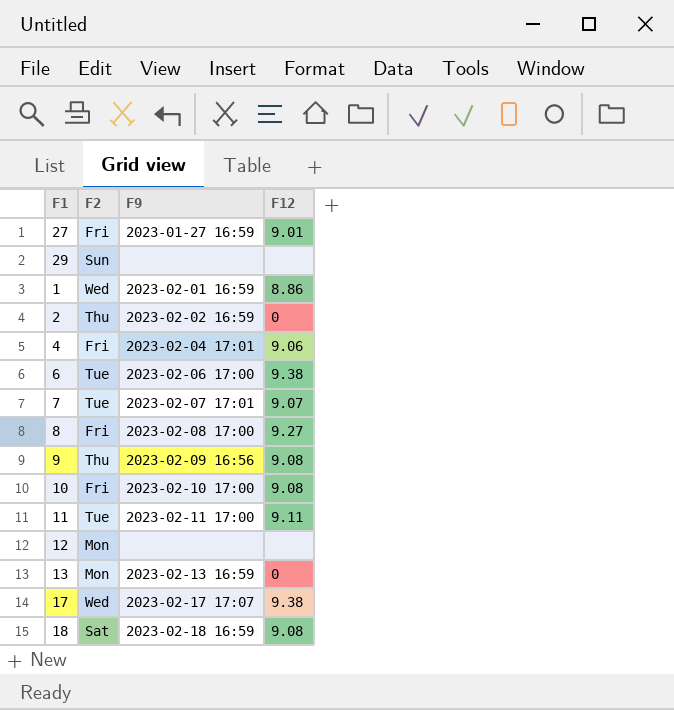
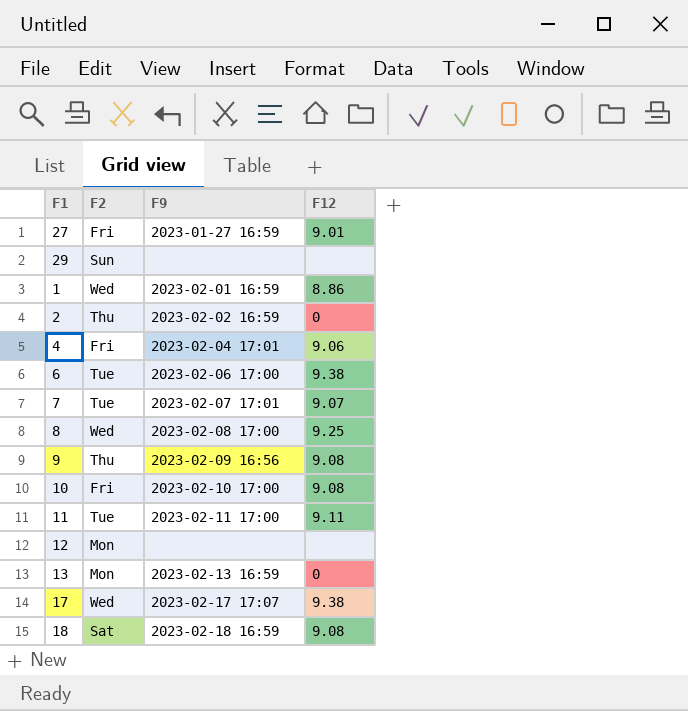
8 | F2: Fri -> Wed
8 | F12: 9.27 -> 9.25

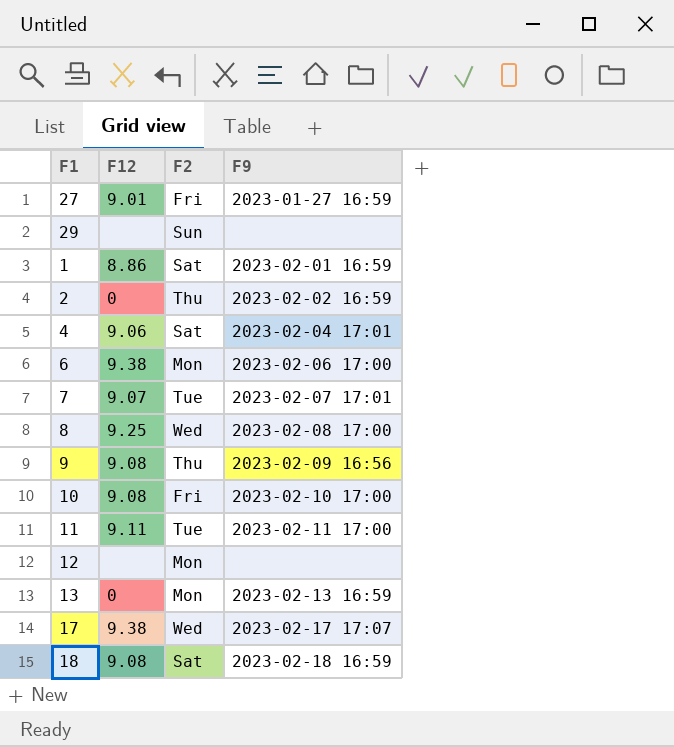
column F12 | position: 4 -> 2
1 | F2: Wed -> Sat
4 | F2: Fri -> Sat
6 | F2: Tue -> Mon

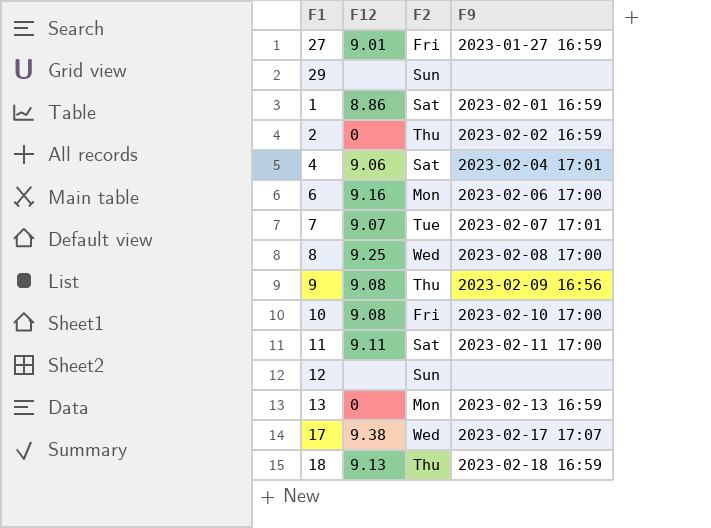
6 | F12: 9.38 -> 9.16
11 | F2: Tue -> Sat
12 | F2: Mon -> Sun
18 | F12: 9.08 -> 9.13
18 | F2: Sat -> Thu

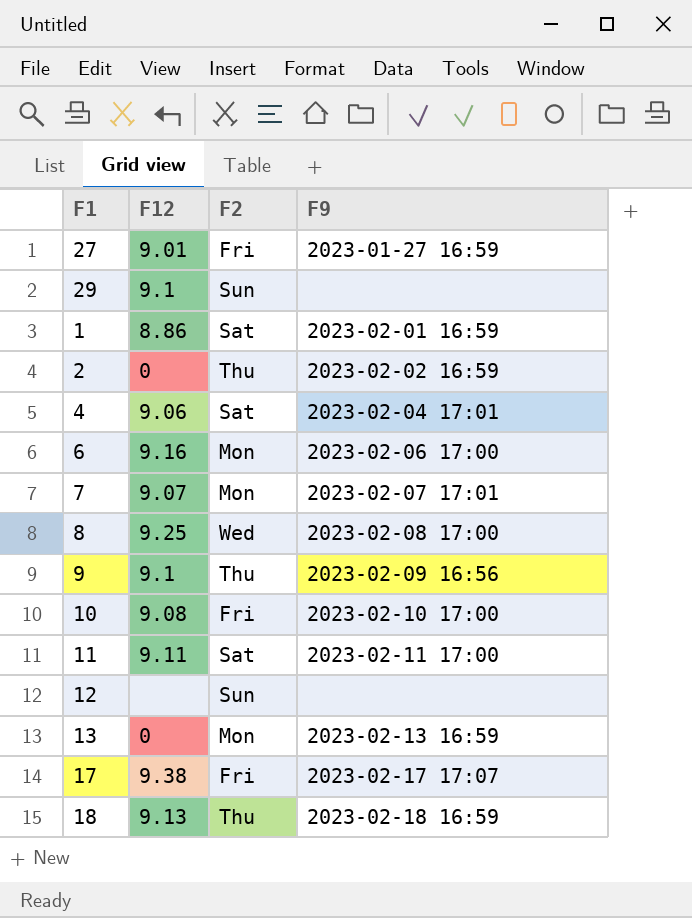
29 | F12: none -> 9.1
7 | F2: Tue -> Mon
9 | F12: 9.08 -> 9.1
17 | F2: Wed -> Fri

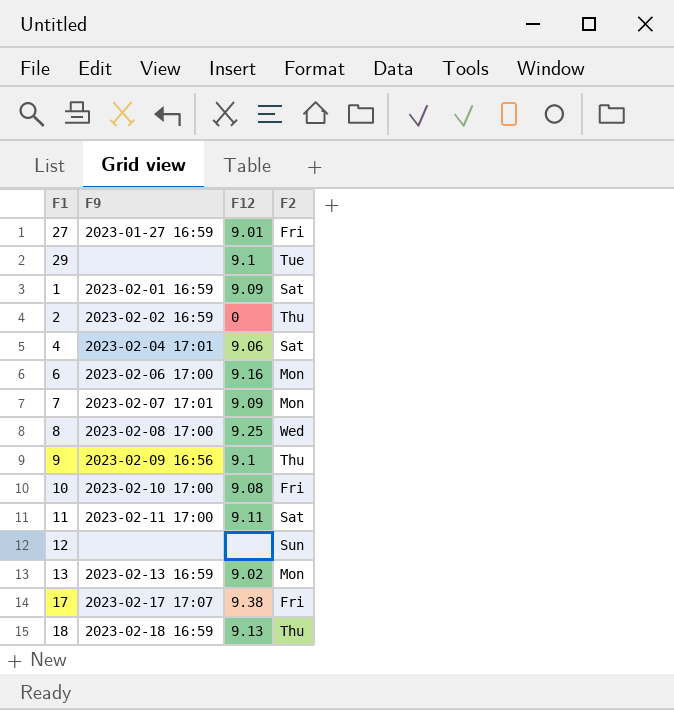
column F9 | position: 4 -> 2
29 | F2: Sun -> Tue
1 | F12: 8.86 -> 9.09
7 | F12: 9.07 -> 9.09
13 | F12: 0 -> 9.02

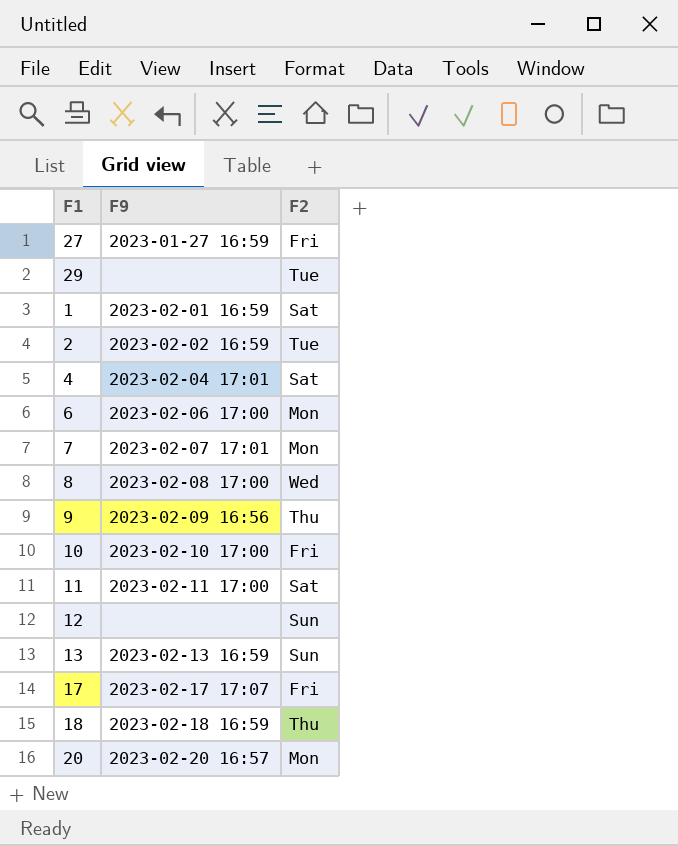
column F12 | position: 3 -> none
2 | F2: Thu -> Tue
13 | F2: Mon -> Sun
row 20: none -> 2023-02-20 16:57 | Mon

